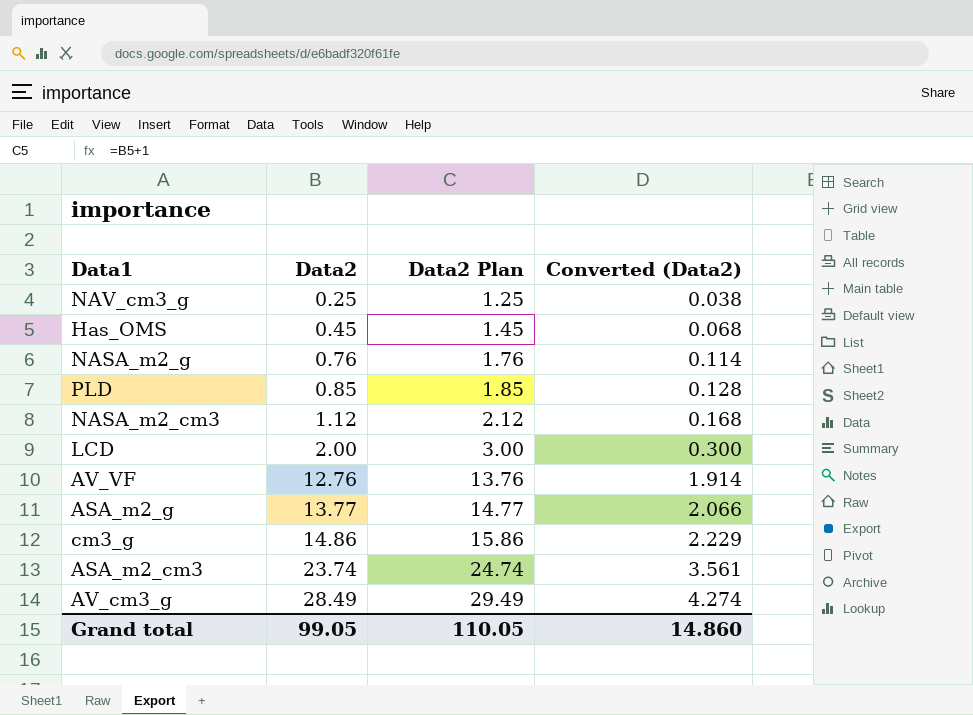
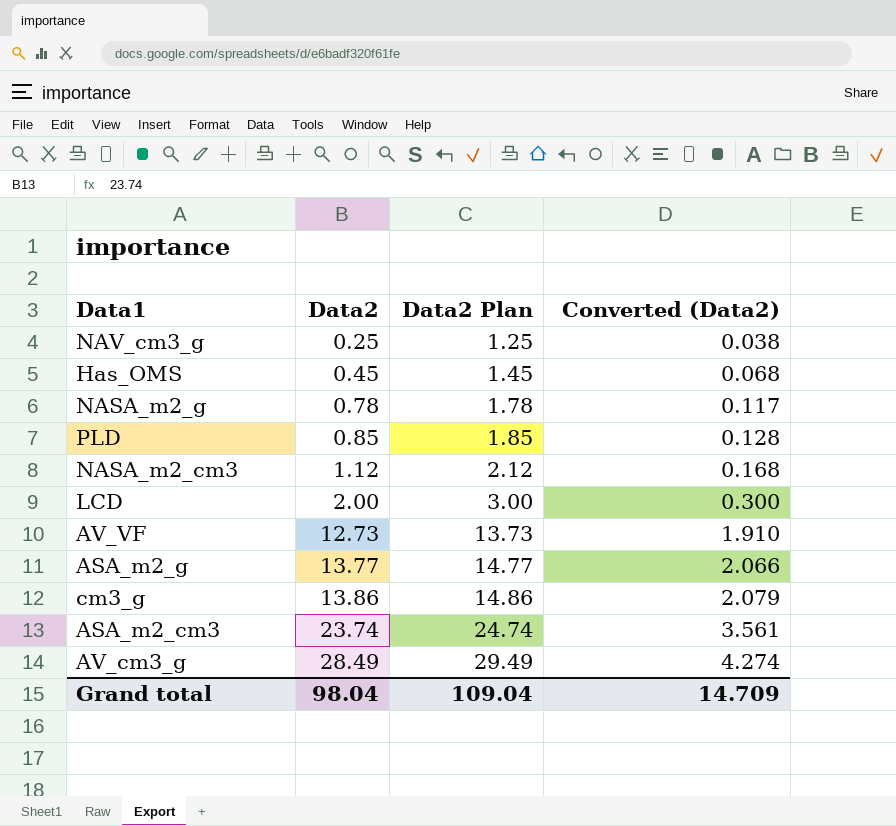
NASA_m2_g | Data2: 0.76 -> 0.78
NASA_m2_g | Data2 Plan: 1.76 -> 1.78
NASA_m2_g | Converted (Data2): 0.114 -> 0.117
AV_VF | Data2: 12.76 -> 12.73
AV_VF | Data2 Plan: 13.76 -> 13.73
AV_VF | Converted (Data2): 1.914 -> 1.910
cm3_g | Data2: 14.86 -> 13.86
cm3_g | Data2 Plan: 15.86 -> 14.86
cm3_g | Converted (Data2): 2.229 -> 2.079
Grand total | Data2: 99.05 -> 98.04
Grand total | Data2 Plan: 110.05 -> 109.04
Grand total | Converted (Data2): 14.860 -> 14.709

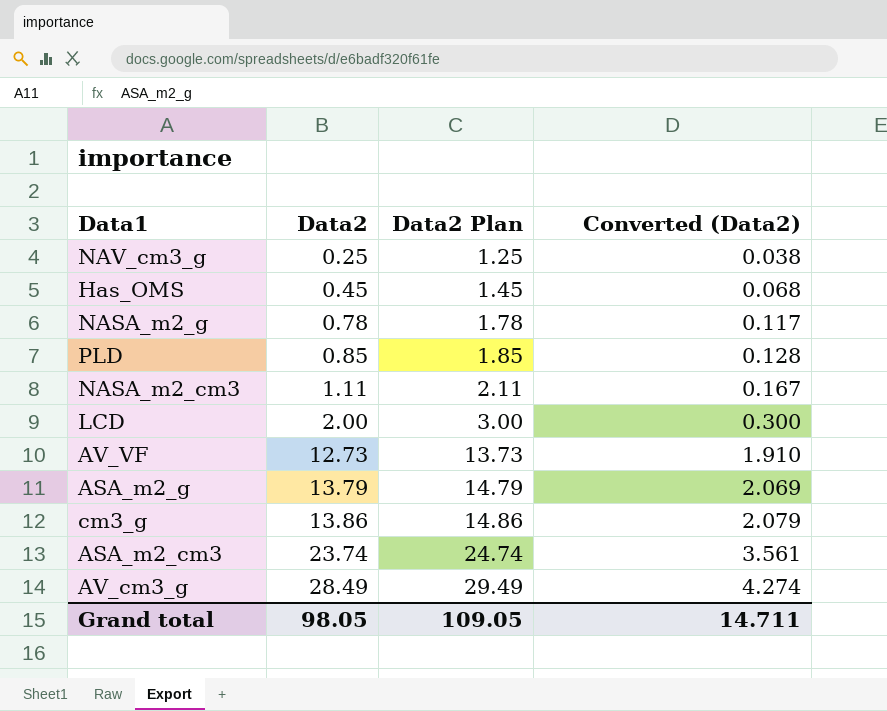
NASA_m2_cm3 | Data2: 1.12 -> 1.11
NASA_m2_cm3 | Data2 Plan: 2.12 -> 2.11
NASA_m2_cm3 | Converted (Data2): 0.168 -> 0.167
ASA_m2_g | Data2: 13.77 -> 13.79
ASA_m2_g | Data2 Plan: 14.77 -> 14.79
ASA_m2_g | Converted (Data2): 2.066 -> 2.069
Grand total | Data2: 98.04 -> 98.05
Grand total | Data2 Plan: 109.04 -> 109.05
Grand total | Converted (Data2): 14.709 -> 14.711

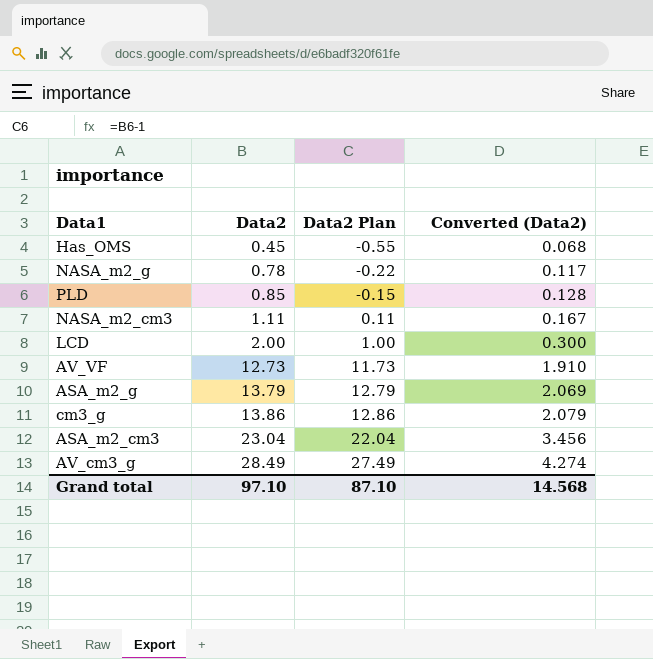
column Data2 Plan | formula: [Data2] + 1 -> [Data2] - 1
row NAV_cm3_g: 0.25 | 1.25 | 0.038 -> none
ASA_m2_cm3 | Data2: 23.74 -> 23.04
ASA_m2_cm3 | Converted (Data2): 3.561 -> 3.456
Grand total | Data2: 98.05 -> 97.10
Grand total | Data2 Plan: 109.05 -> 87.10
Grand total | Converted (Data2): 14.711 -> 14.568

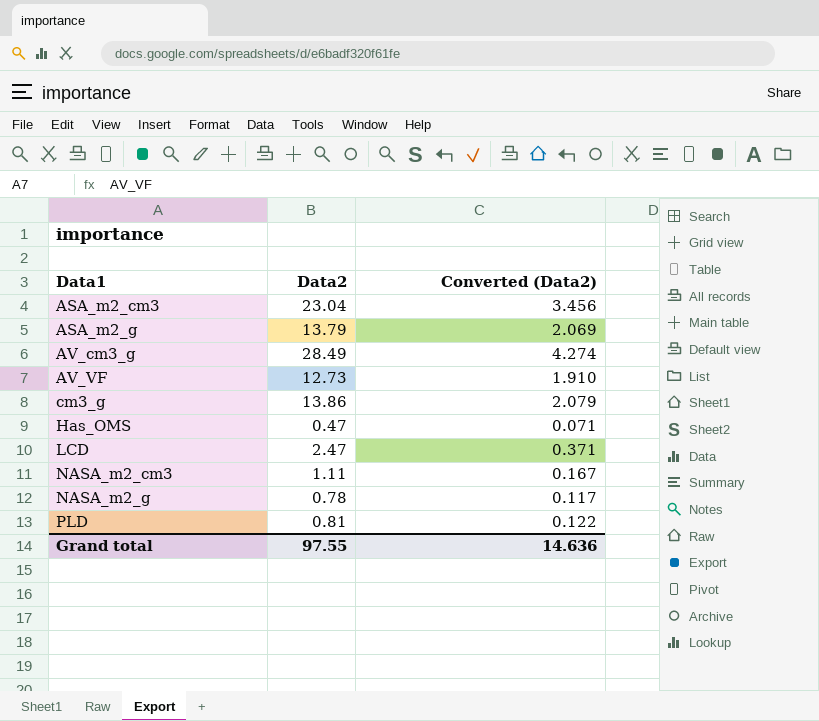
row order: Data2 ascending -> Data1 ascending
column Data2 Plan | formula: [Data2] - 1 -> none
Has_OMS | Data2: 0.45 -> 0.47
Has_OMS | Converted (Data2): 0.068 -> 0.071
LCD | Data2: 2.00 -> 2.47
LCD | Converted (Data2): 0.300 -> 0.371
PLD | Data2: 0.85 -> 0.81
PLD | Converted (Data2): 0.128 -> 0.122
Grand total | Data2: 97.10 -> 97.55
Grand total | Converted (Data2): 14.568 -> 14.636

